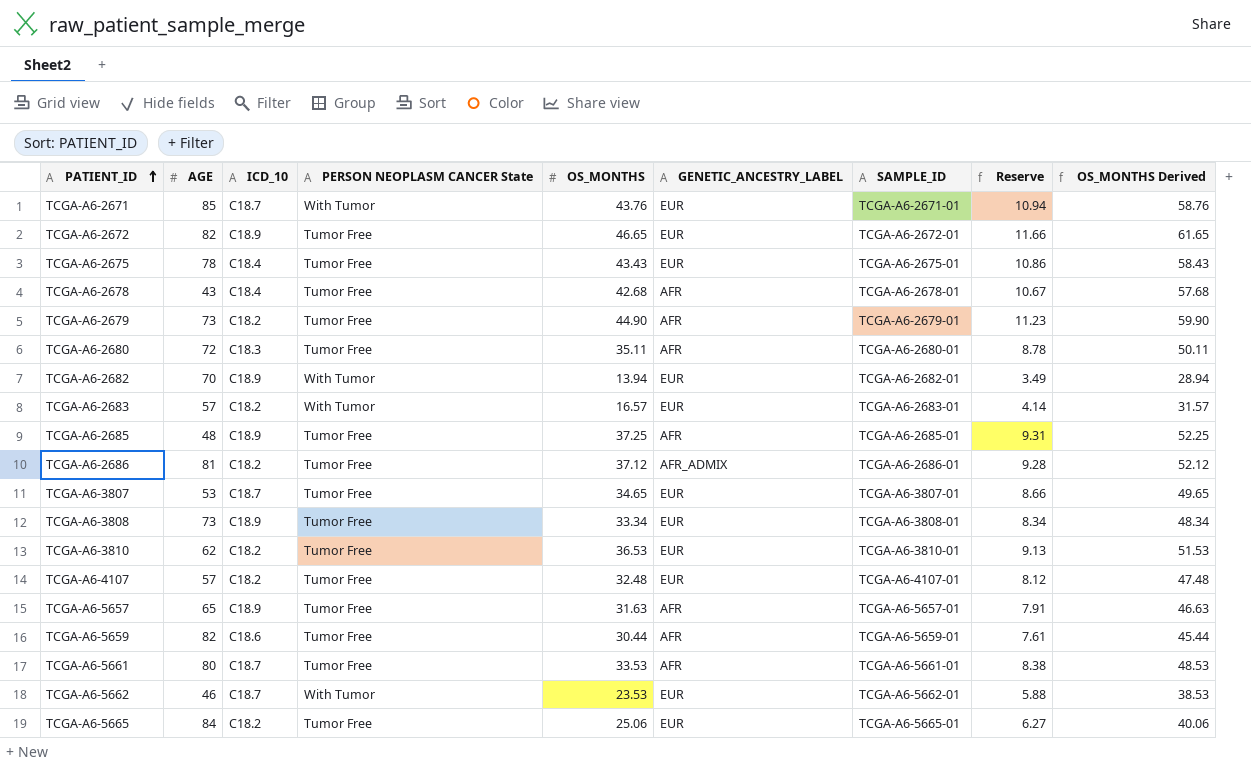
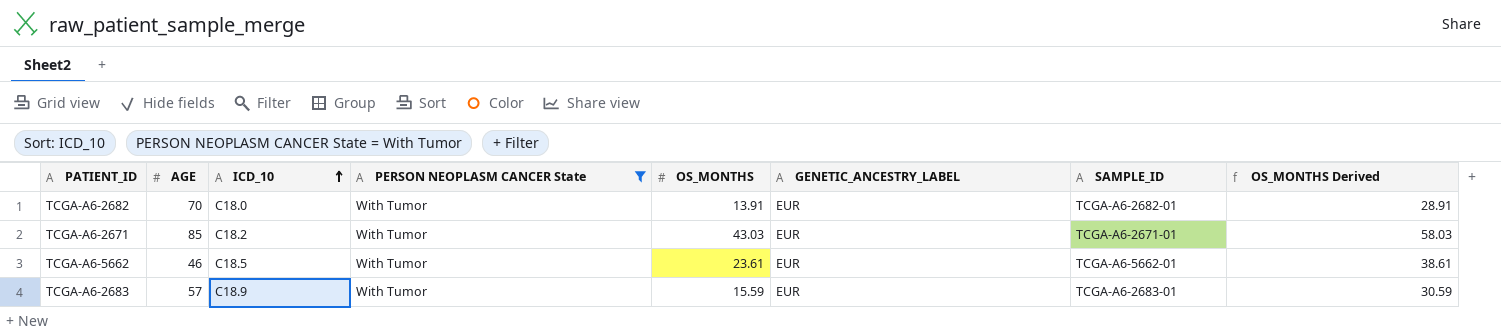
filter: none -> PERSON NEOPLASM CANCER State = With Tumor
row order: PATIENT_ID ascending -> ICD_10 ascending
column Reserve | formula: [OS_MONTHS] * 0.25 -> none
TCGA-A6-2682 | ICD_10: C18.9 -> C18.0
TCGA-A6-2682 | OS_MONTHS: 13.94 -> 13.91
TCGA-A6-2682 | OS_MONTHS Derived: 28.94 -> 28.91
TCGA-A6-2671 | ICD_10: C18.7 -> C18.2
TCGA-A6-2671 | OS_MONTHS: 43.76 -> 43.03
TCGA-A6-2671 | OS_MONTHS Derived: 58.76 -> 58.03
TCGA-A6-5662 | ICD_10: C18.7 -> C18.5
TCGA-A6-5662 | OS_MONTHS: 23.53 -> 23.61
TCGA-A6-5662 | OS_MONTHS Derived: 38.53 -> 38.61
TCGA-A6-2683 | ICD_10: C18.2 -> C18.9
TCGA-A6-2683 | OS_MONTHS: 16.57 -> 15.59
TCGA-A6-2683 | OS_MONTHS Derived: 31.57 -> 30.59

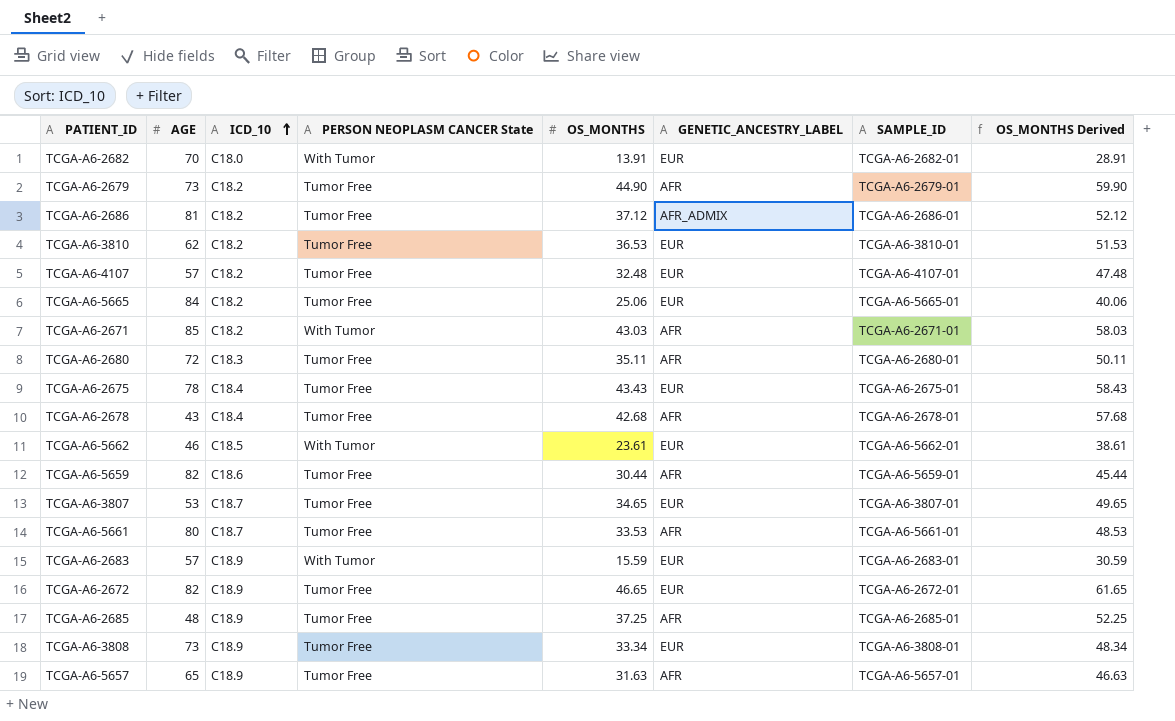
filter: PERSON NEOPLASM CANCER State = With Tumor -> none
TCGA-A6-2671 | GENETIC_ANCESTRY_LABEL: EUR -> AFR

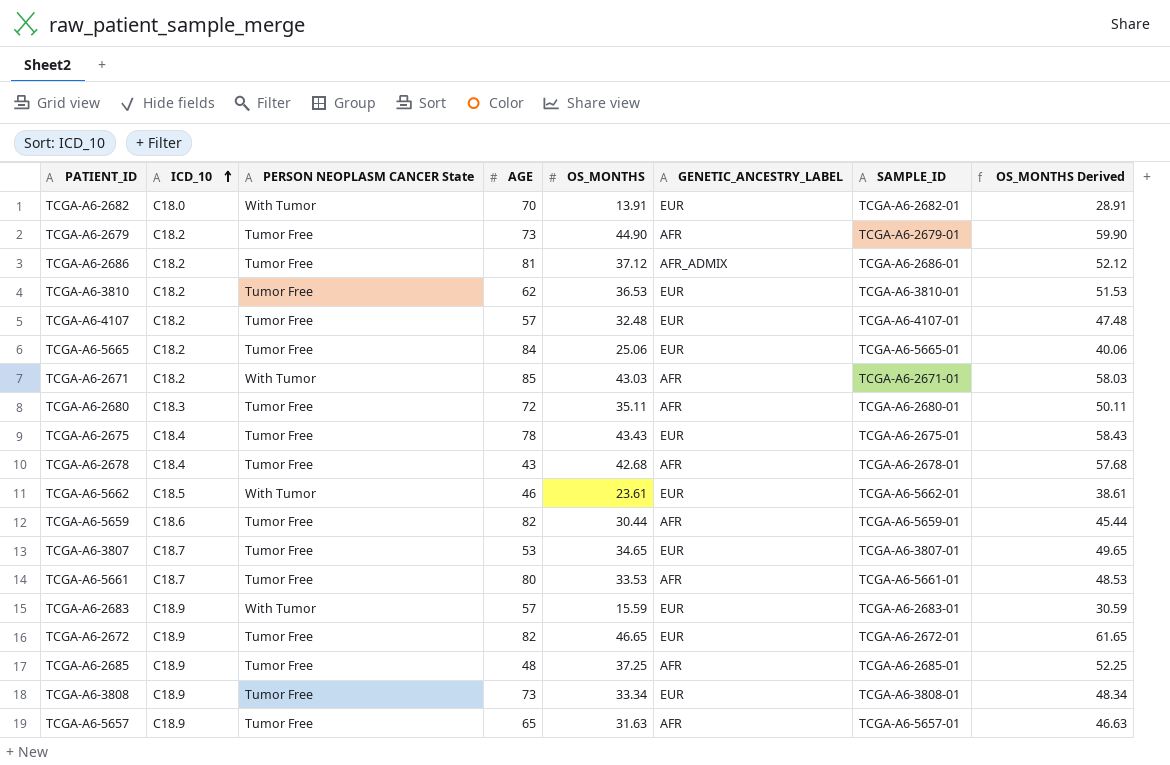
column AGE | position: 2 -> 4

